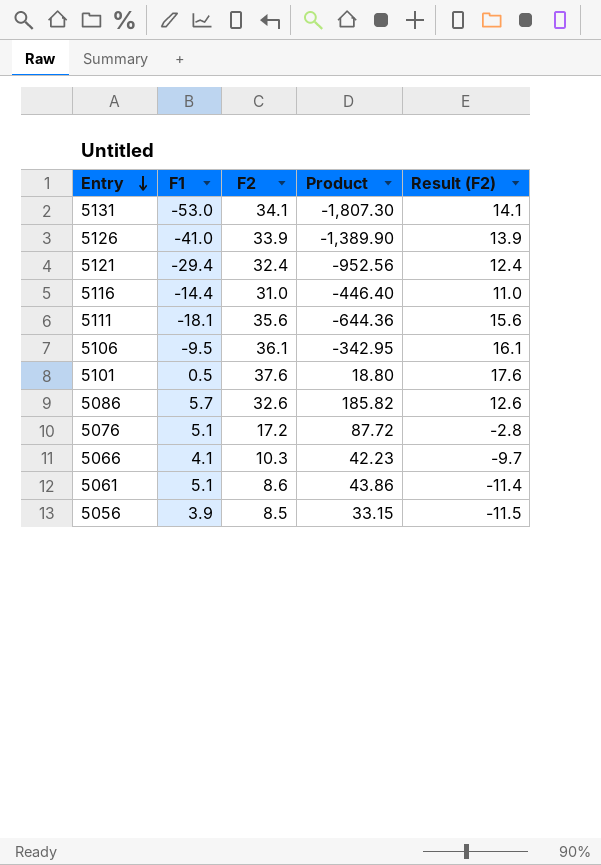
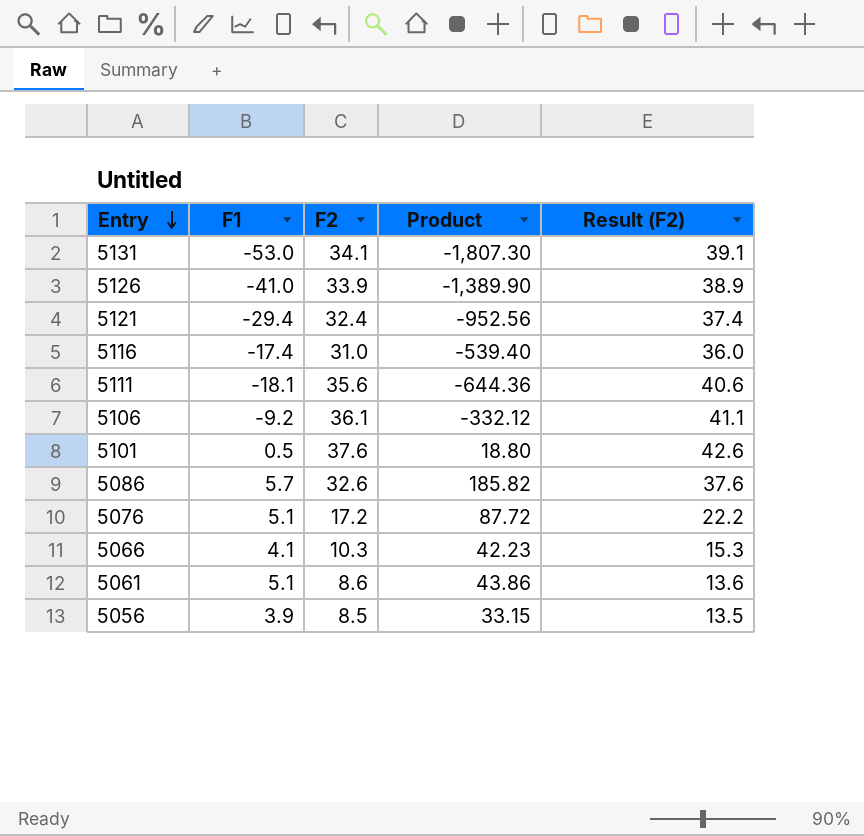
column Result (F2) | formula: [F2] - 20 -> [F2] + 5
5116 | F1: -14.4 -> -17.4
5116 | Product: -446.40 -> -539.40
5106 | F1: -9.5 -> -9.2
5106 | Product: -342.95 -> -332.12

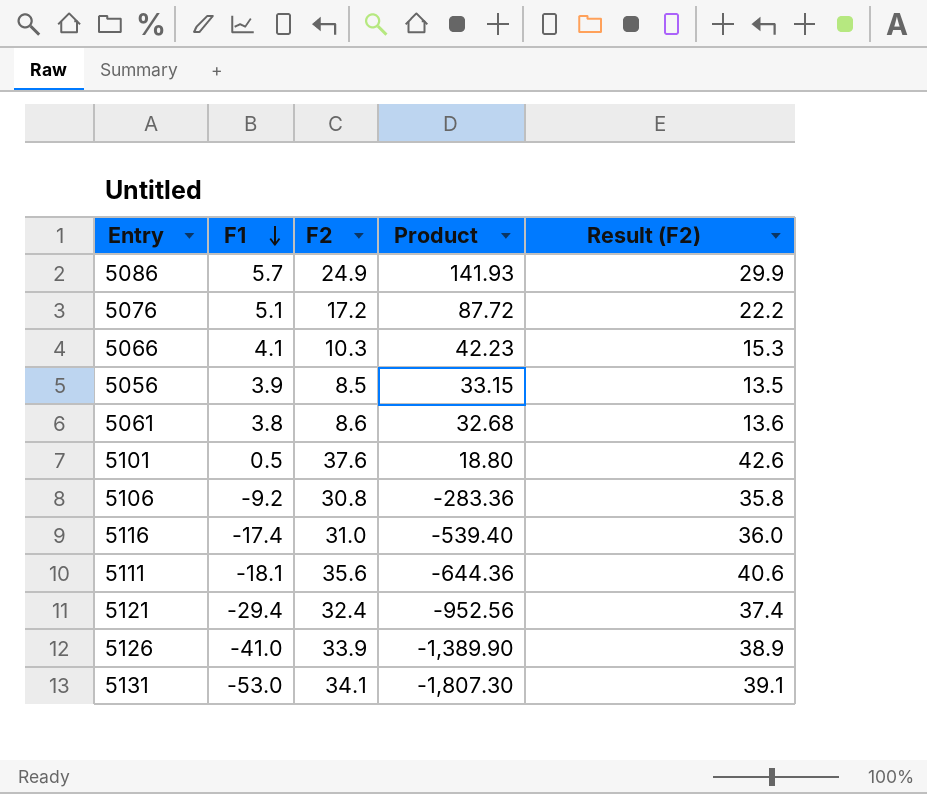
row order: Entry descending -> F1 descending
5086 | F2: 32.6 -> 24.9
5086 | Product: 185.82 -> 141.93
5086 | Result (F2): 37.6 -> 29.9
5061 | F1: 5.1 -> 3.8
5061 | Product: 43.86 -> 32.68
5106 | F2: 36.1 -> 30.8
5106 | Product: -332.12 -> -283.36
5106 | Result (F2): 41.1 -> 35.8

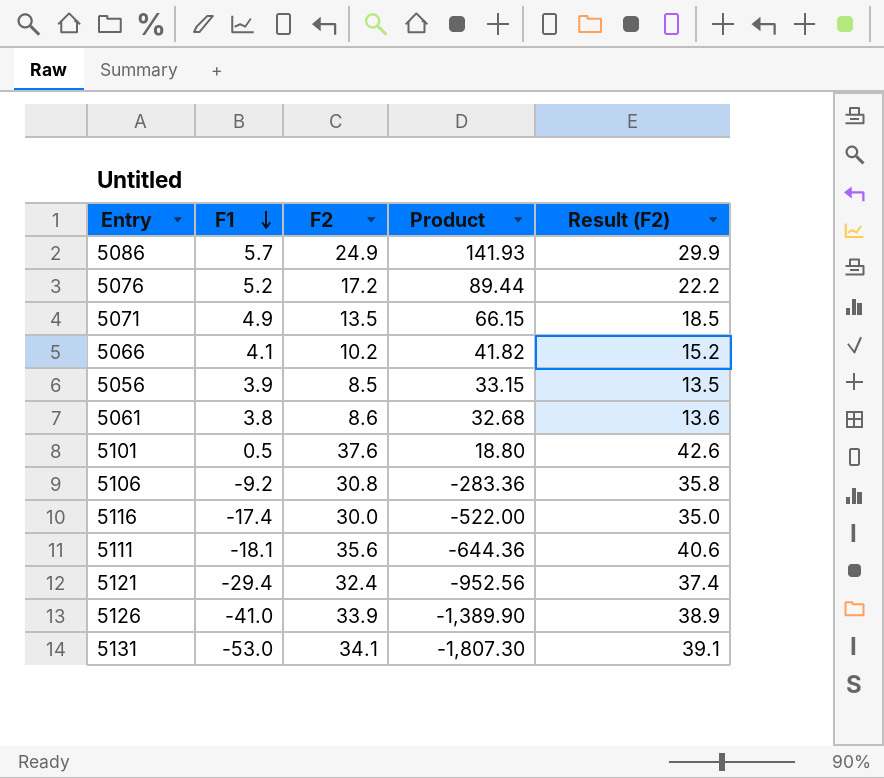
5076 | F1: 5.1 -> 5.2
5076 | Product: 87.72 -> 89.44
row 5071: none -> 4.9 | 13.5 | 66.15 | 18.5
5066 | F2: 10.3 -> 10.2
5066 | Product: 42.23 -> 41.82
5066 | Result (F2): 15.3 -> 15.2
5116 | F2: 31.0 -> 30.0
5116 | Product: -539.40 -> -522.00
5116 | Result (F2): 36.0 -> 35.0

